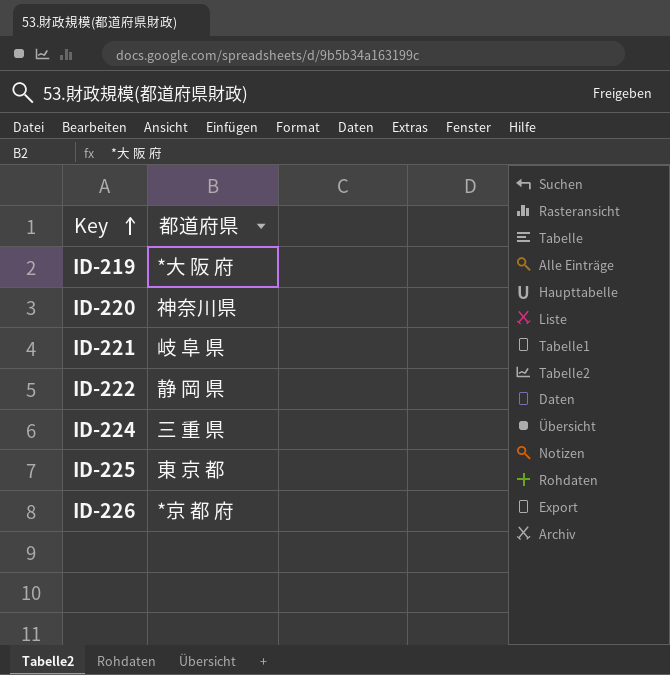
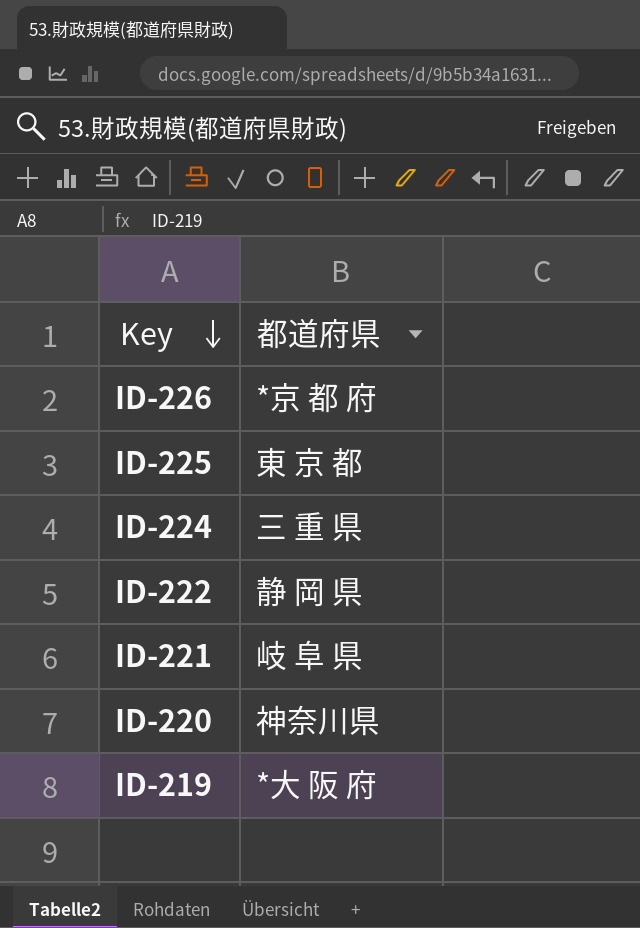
row order: Key ascending -> Key descending

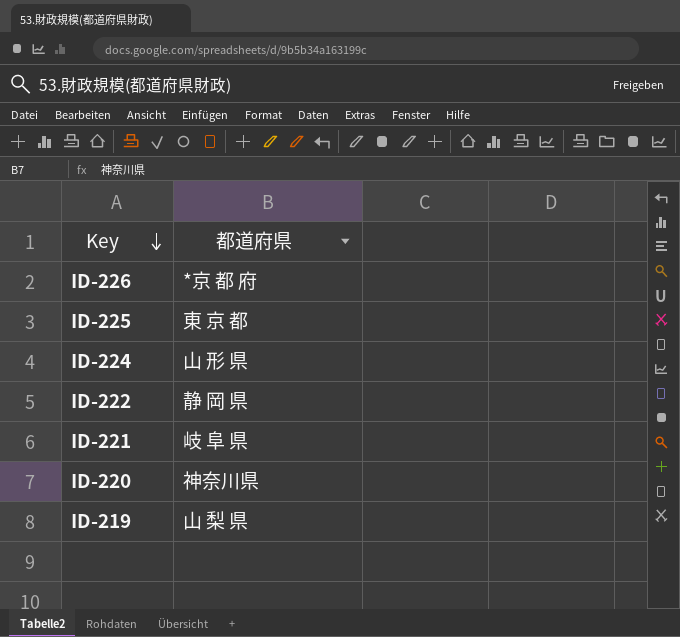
ID-224 | 都道府県: 三 重 県 -> 山 形 県
ID-219 | 都道府県: *大 阪 府 -> 山 梨 県

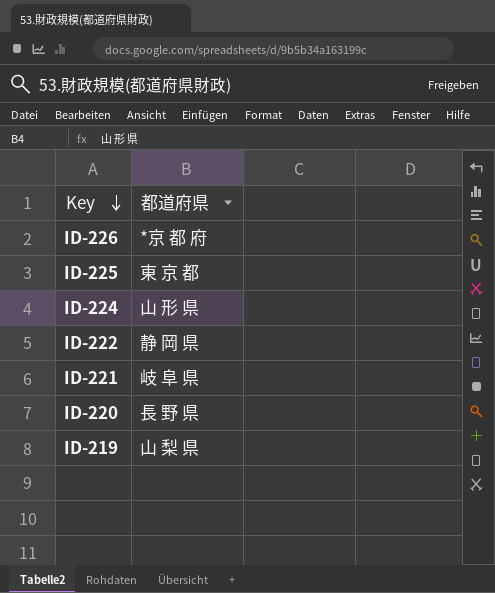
ID-220 | 都道府県: 神奈川県 -> 長 野 県

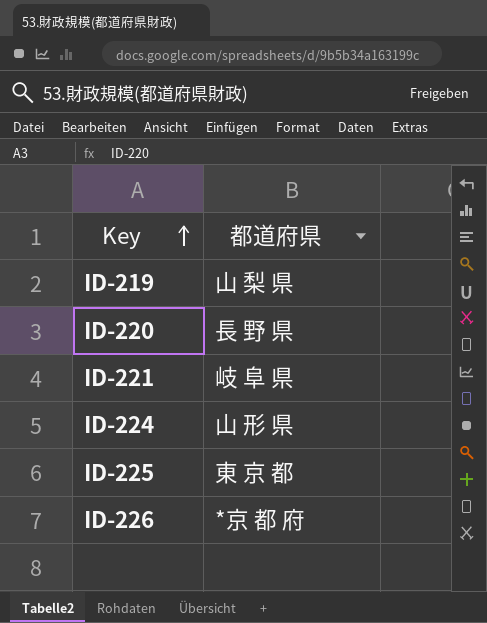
row order: Key descending -> Key ascending
row ID-222: 静 岡 県 -> none

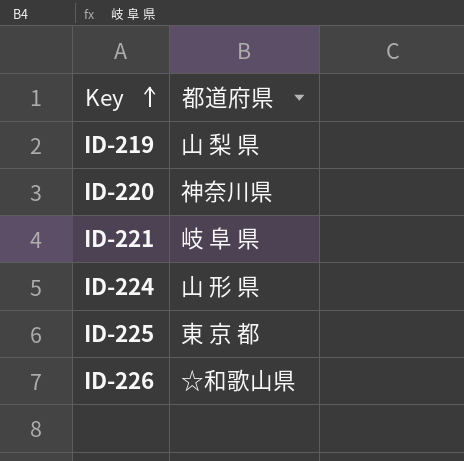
ID-220 | 都道府県: 長 野 県 -> 神奈川県
ID-226 | 都道府県: *京 都 府 -> ☆和歌山県

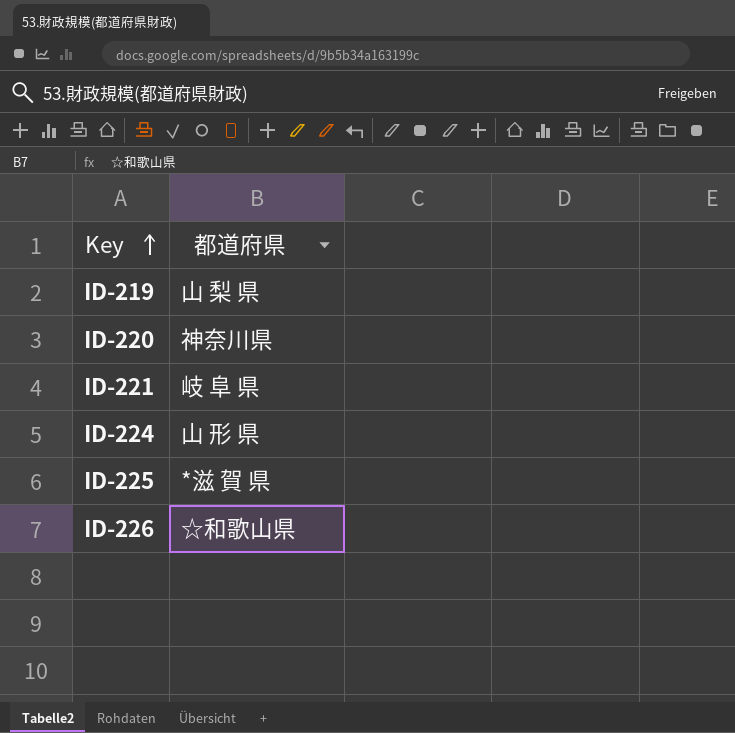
ID-225 | 都道府県: 東 京 都 -> *滋 賀 県

